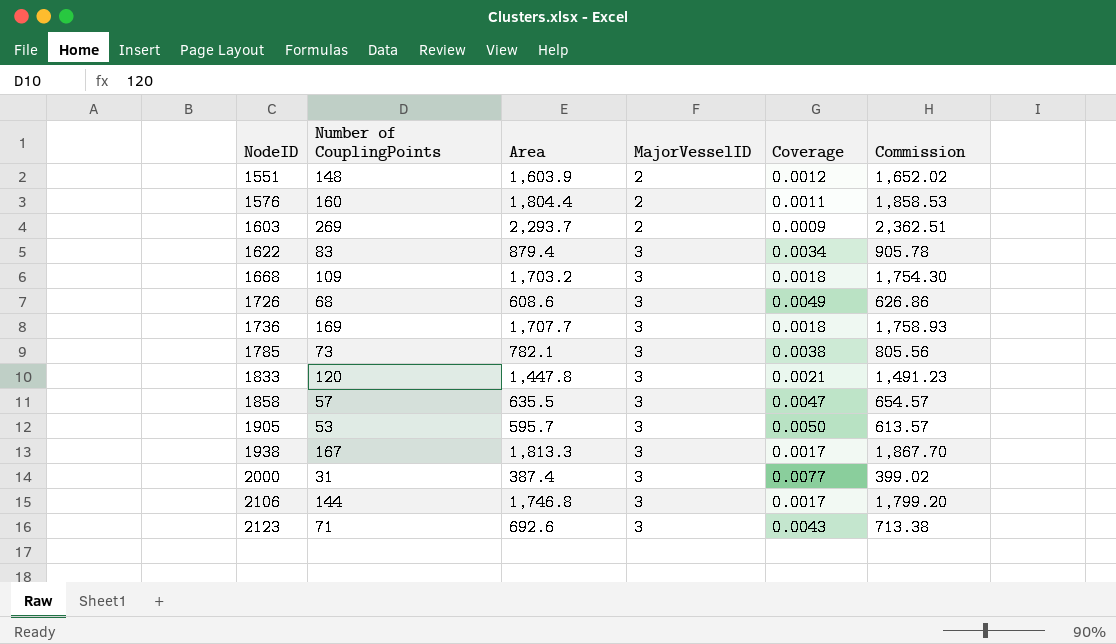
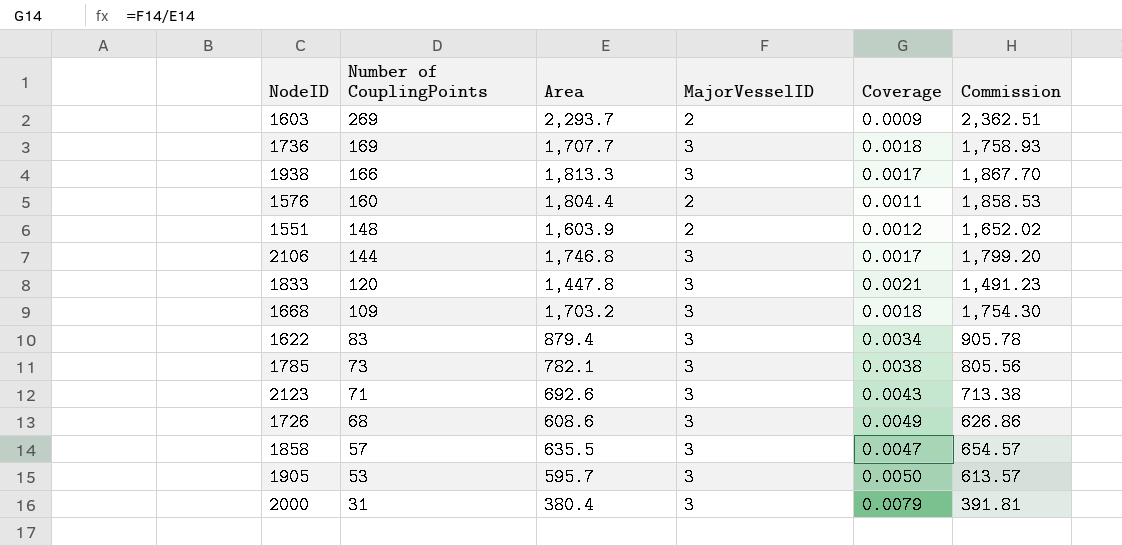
row order: NodeID ascending -> Number of CouplingPoints descending
1938 | Number of CouplingPoints: 167 -> 166
2000 | Area: 387.4 -> 380.4
2000 | Coverage: 0.0077 -> 0.0079
2000 | Commission: 399.02 -> 391.81

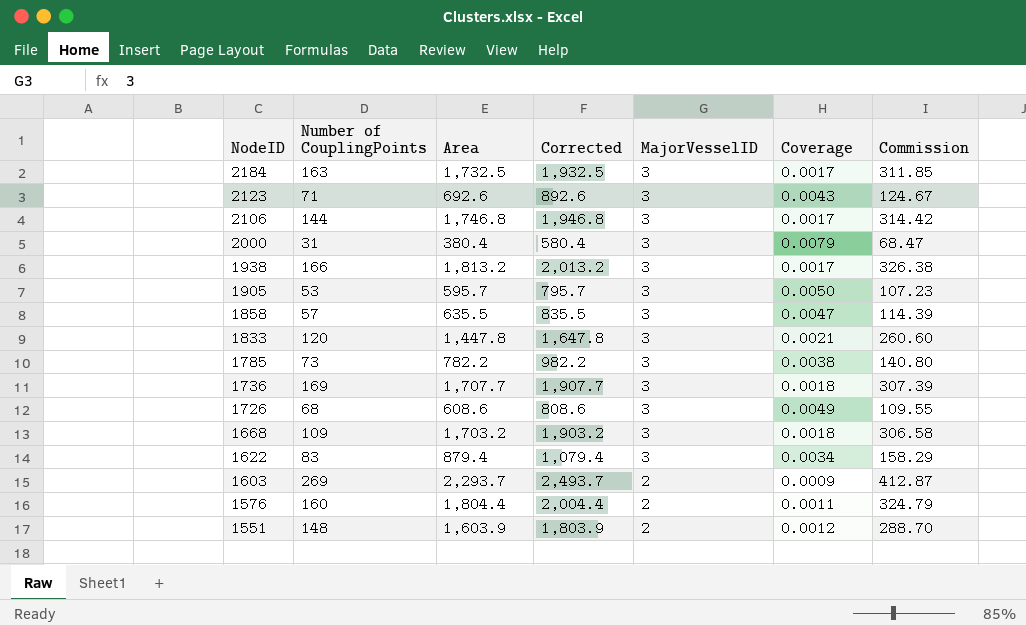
row order: Number of CouplingPoints descending -> NodeID descending
column Corrected | formula: none -> [Area] + 200
column Commission | formula: [Area] * 1.03 -> [Area] * 0.18
row 2184: none -> 163 | 1,732.5 | 1,932.5 | 3 | 0.0017 | 311.85
1938 | Area: 1,813.3 -> 1,813.2
1785 | Area: 782.1 -> 782.2

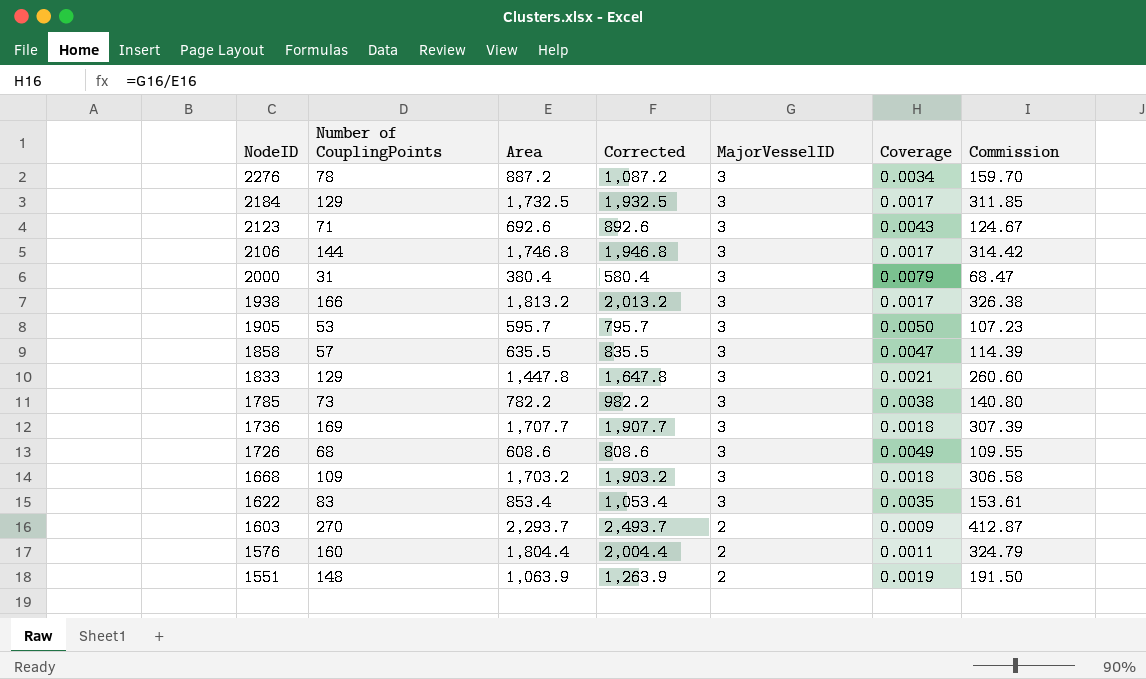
row 2276: none -> 78 | 887.2 | 1,087.2 | 3 | 0.0034 | 159.70
2184 | Number of CouplingPoints: 163 -> 129
1833 | Number of CouplingPoints: 120 -> 129
1622 | Area: 879.4 -> 853.4
1622 | Corrected: 1,079.4 -> 1,053.4
1622 | Coverage: 0.0034 -> 0.0035
1622 | Commission: 158.29 -> 153.61
1603 | Number of CouplingPoints: 269 -> 270
1551 | Area: 1,603.9 -> 1,063.9
1551 | Corrected: 1,803.9 -> 1,263.9
1551 | Coverage: 0.0012 -> 0.0019
1551 | Commission: 288.70 -> 191.50

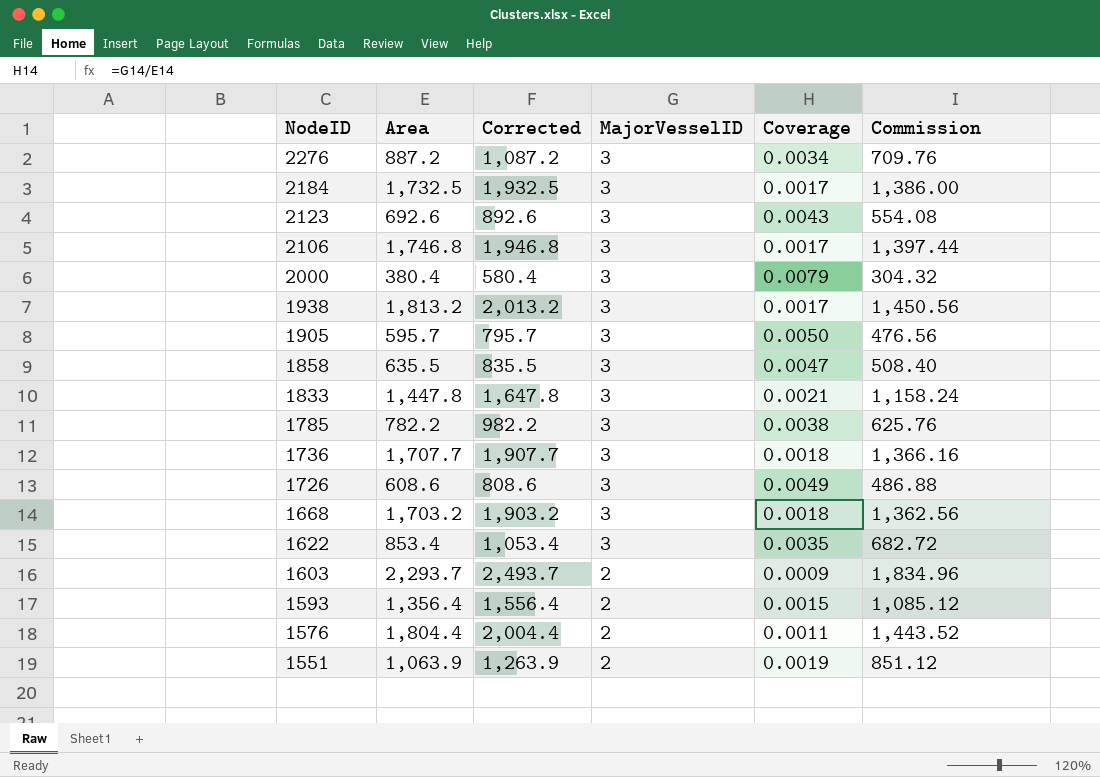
column Number of CouplingPoints | position: 2 -> none
column Commission | formula: [Area] * 0.18 -> [Area] * 0.8
row 1593: none -> 1,356.4 | 1,556.4 | 2 | 0.0015 | 1,085.12

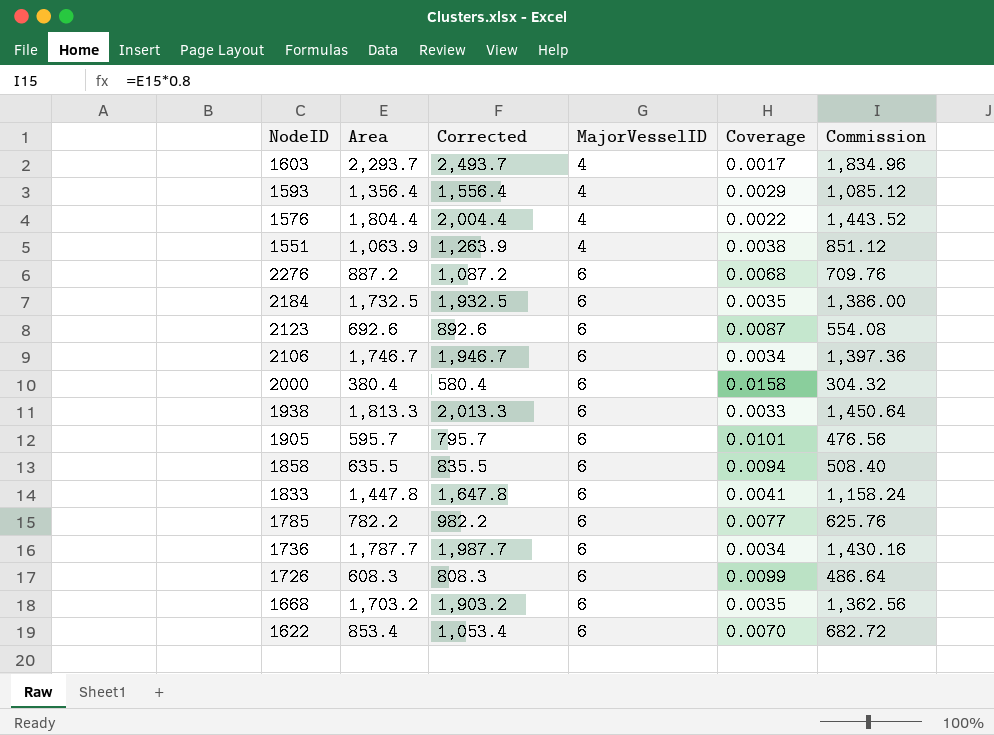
row order: NodeID descending -> MajorVesselID ascending
1603 | MajorVesselID: 2 -> 4
1603 | Coverage: 0.0009 -> 0.0017
1593 | MajorVesselID: 2 -> 4
1593 | Coverage: 0.0015 -> 0.0029
1576 | MajorVesselID: 2 -> 4
1576 | Coverage: 0.0011 -> 0.0022
1551 | MajorVesselID: 2 -> 4
1551 | Coverage: 0.0019 -> 0.0038
2276 | MajorVesselID: 3 -> 6
2276 | Coverage: 0.0034 -> 0.0068
2184 | MajorVesselID: 3 -> 6
2184 | Coverage: 0.0017 -> 0.0035
2123 | MajorVesselID: 3 -> 6
2123 | Coverage: 0.0043 -> 0.0087
2106 | Area: 1,746.8 -> 1,746.7
2106 | Corrected: 1,946.8 -> 1,946.7
2106 | MajorVesselID: 3 -> 6
2106 | Coverage: 0.0017 -> 0.0034
2106 | Commission: 1,397.44 -> 1,397.36
2000 | MajorVesselID: 3 -> 6
2000 | Coverage: 0.0079 -> 0.0158
1938 | Area: 1,813.2 -> 1,813.3
1938 | Corrected: 2,013.2 -> 2,013.3
1938 | MajorVesselID: 3 -> 6
1938 | Coverage: 0.0017 -> 0.0033
1938 | Commission: 1,450.56 -> 1,450.64
1905 | MajorVesselID: 3 -> 6
1905 | Coverage: 0.0050 -> 0.0101
1858 | MajorVesselID: 3 -> 6
1858 | Coverage: 0.0047 -> 0.0094
1833 | MajorVesselID: 3 -> 6
1833 | Coverage: 0.0021 -> 0.0041
1785 | MajorVesselID: 3 -> 6
1785 | Coverage: 0.0038 -> 0.0077
1736 | Area: 1,707.7 -> 1,787.7
1736 | Corrected: 1,907.7 -> 1,987.7
1736 | MajorVesselID: 3 -> 6
1736 | Coverage: 0.0018 -> 0.0034
1736 | Commission: 1,366.16 -> 1,430.16
1726 | Area: 608.6 -> 608.3
1726 | Corrected: 808.6 -> 808.3
1726 | MajorVesselID: 3 -> 6
1726 | Coverage: 0.0049 -> 0.0099
1726 | Commission: 486.88 -> 486.64
1668 | MajorVesselID: 3 -> 6
1668 | Coverage: 0.0018 -> 0.0035
1622 | MajorVesselID: 3 -> 6
1622 | Coverage: 0.0035 -> 0.0070

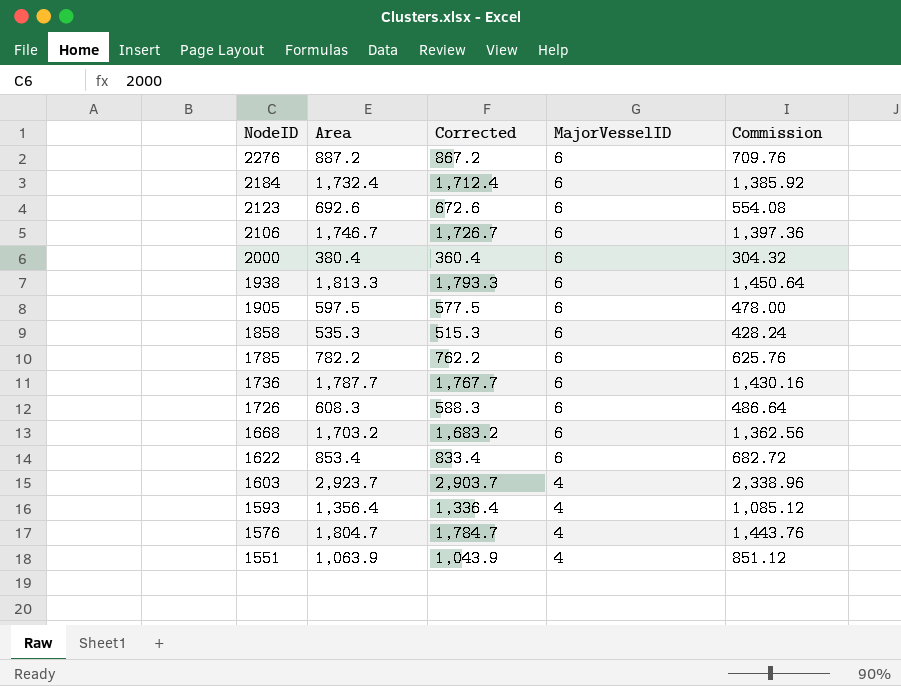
row order: MajorVesselID ascending -> NodeID descending
column Coverage | formula: [MajorVesselID] / [Area] -> none
column Corrected | formula: [Area] + 200 -> [Area] - 20
row 1833: 1,447.8 | 1,647.8 | 6 | 0.0041 | 1,158.24 -> none
2184 | Area: 1,732.5 -> 1,732.4
2184 | Commission: 1,386.00 -> 1,385.92
1905 | Area: 595.7 -> 597.5
1905 | Commission: 476.56 -> 478.00
1858 | Area: 635.5 -> 535.3
1858 | Commission: 508.40 -> 428.24
1603 | Area: 2,293.7 -> 2,923.7
1603 | Commission: 1,834.96 -> 2,338.96
1576 | Area: 1,804.4 -> 1,804.7
1576 | Commission: 1,443.52 -> 1,443.76

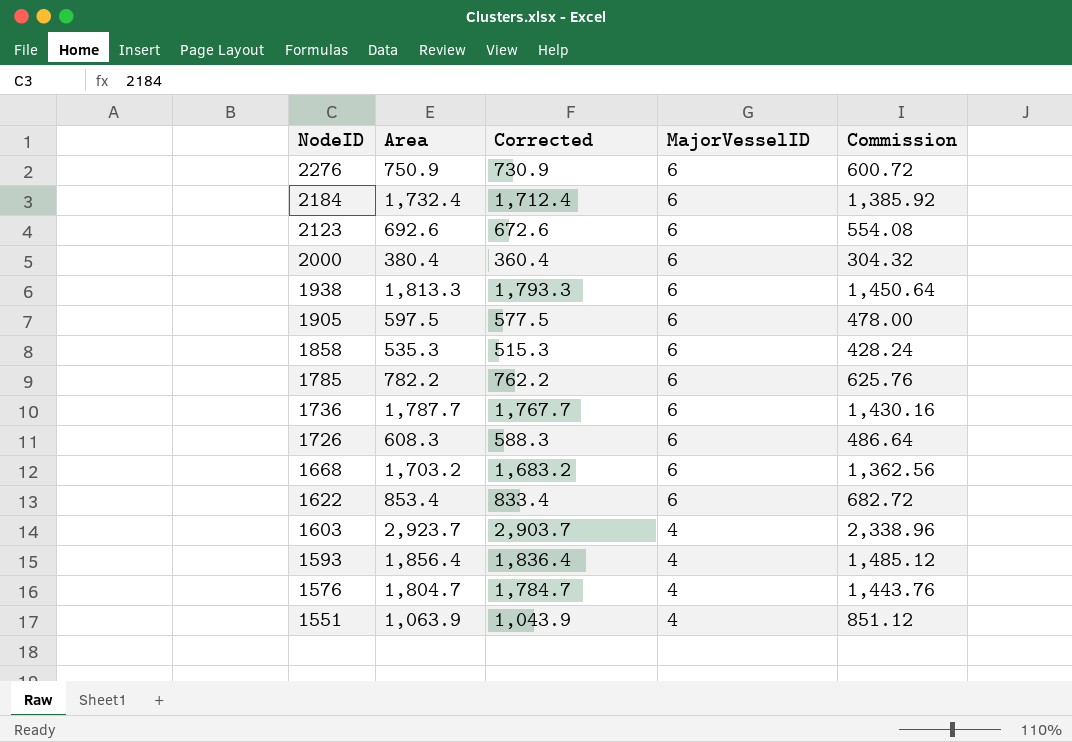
row 2106: 1,746.7 | 1,726.7 | 6 | 1,397.36 -> none
2276 | Area: 887.2 -> 750.9
2276 | Corrected: 867.2 -> 730.9
2276 | Commission: 709.76 -> 600.72
1593 | Area: 1,356.4 -> 1,856.4
1593 | Corrected: 1,336.4 -> 1,836.4
1593 | Commission: 1,085.12 -> 1,485.12

